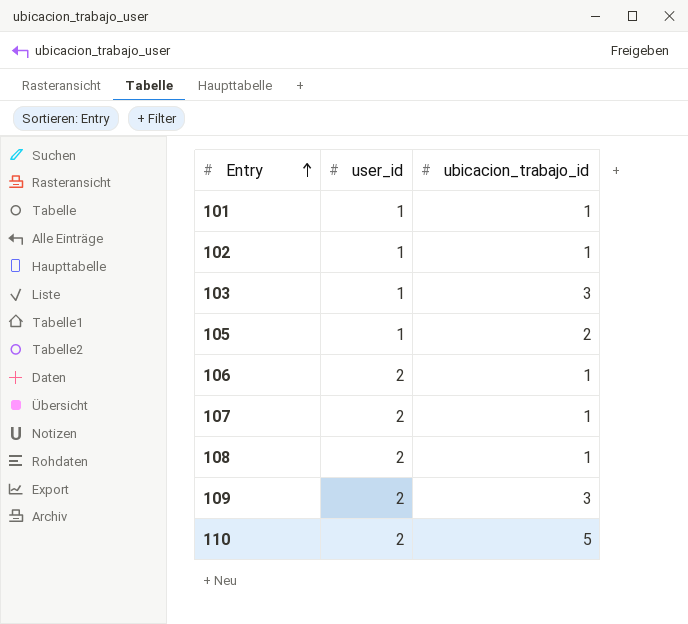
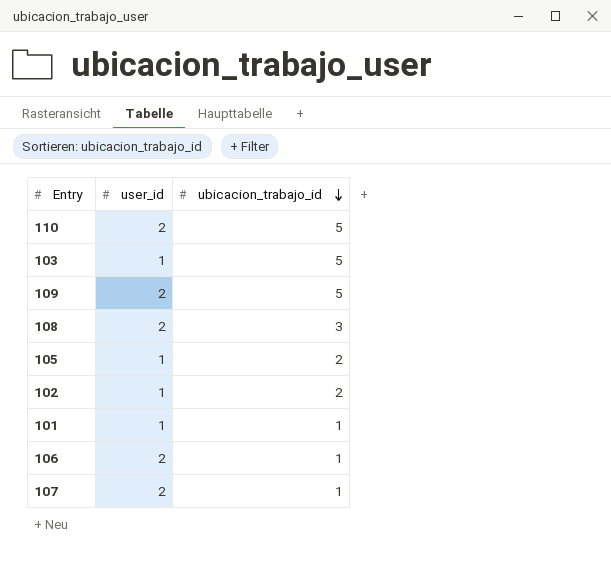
row order: Entry ascending -> ubicacion_trabajo_id descending
103 | ubicacion_trabajo_id: 3 -> 5
109 | ubicacion_trabajo_id: 3 -> 5
108 | ubicacion_trabajo_id: 1 -> 3
102 | ubicacion_trabajo_id: 1 -> 2

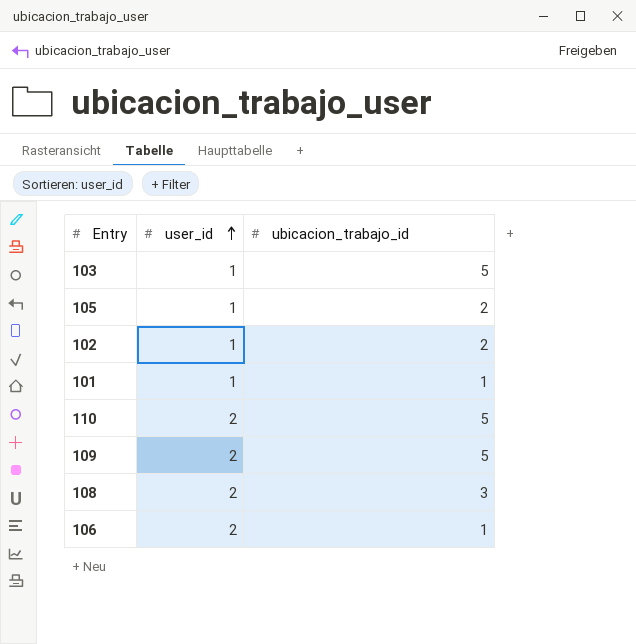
row order: ubicacion_trabajo_id descending -> user_id ascending
row 107: 2 | 1 -> none

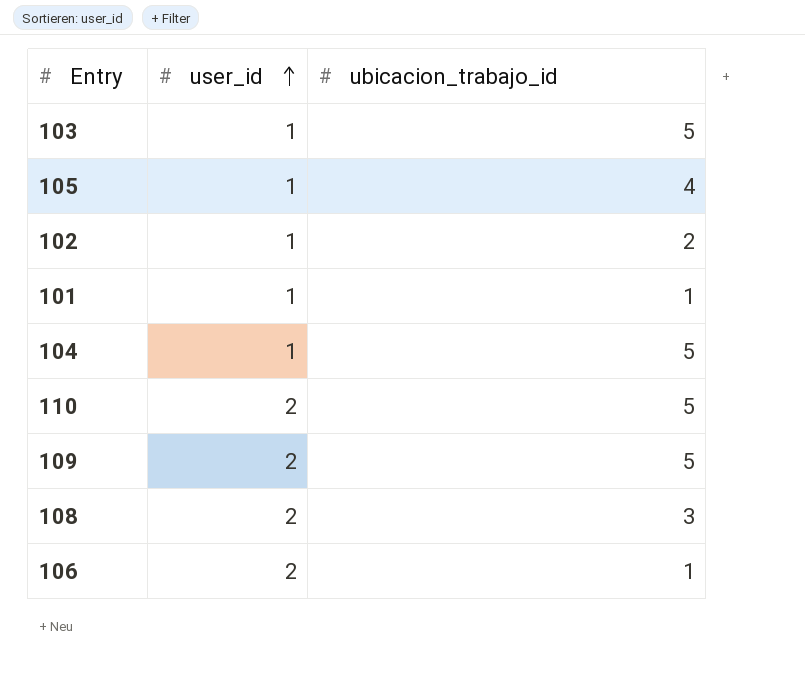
105 | ubicacion_trabajo_id: 2 -> 4
row 104: none -> 1 | 5

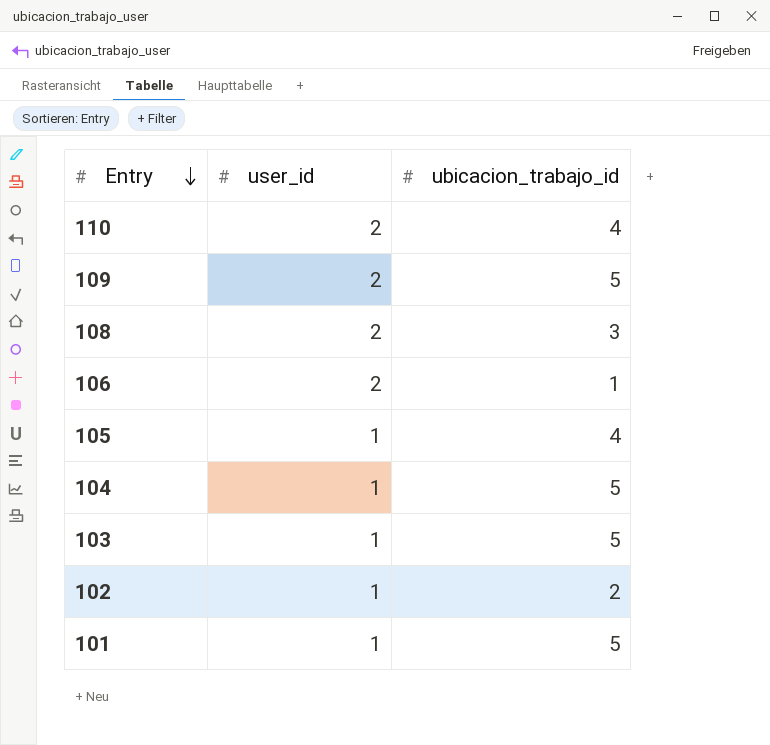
row order: user_id ascending -> Entry descending
110 | ubicacion_trabajo_id: 5 -> 4
101 | ubicacion_trabajo_id: 1 -> 5

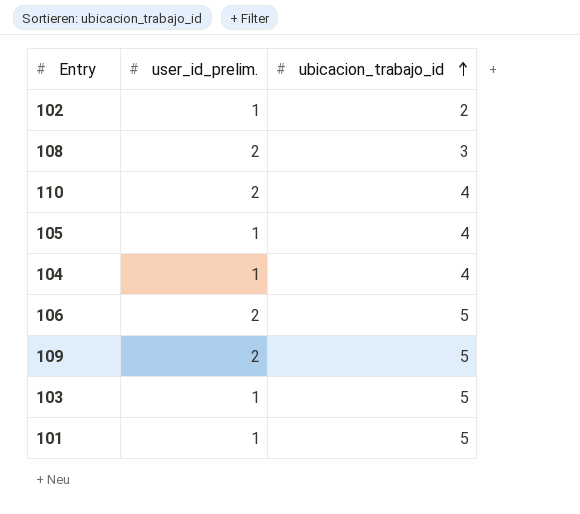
row order: Entry descending -> ubicacion_trabajo_id ascending
column name: user_id -> user_id_prelim.
104 | ubicacion_trabajo_id: 5 -> 4
106 | ubicacion_trabajo_id: 1 -> 5

